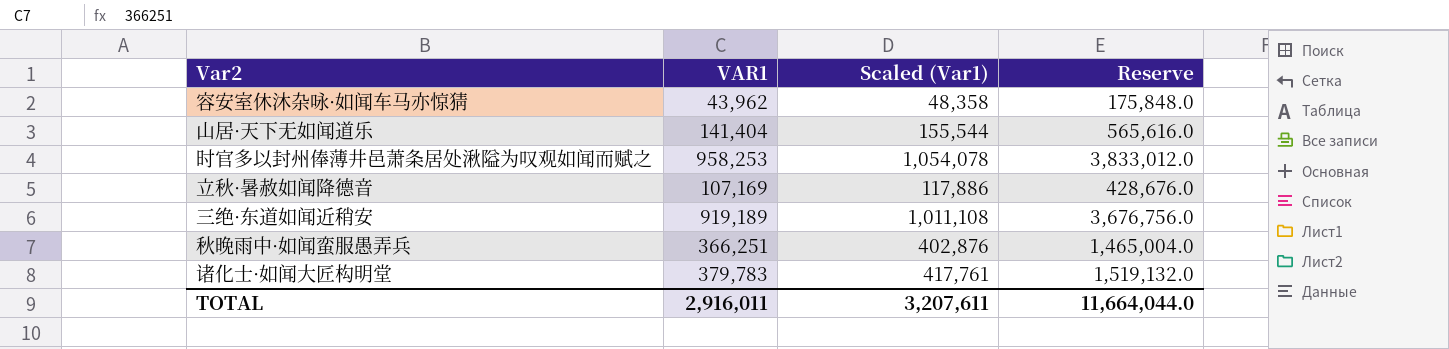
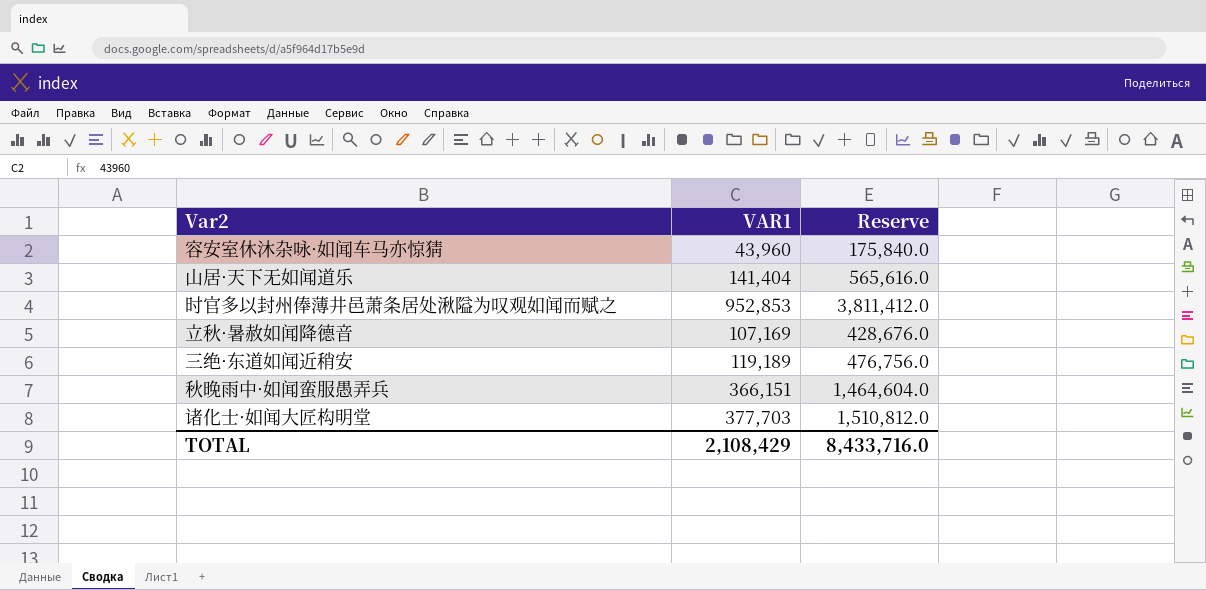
column Scaled (Var1) | formula: [VAR1] * 1.1 -> none
容安室休沐杂咏·如闻车马亦惊猜 | VAR1: 43,962 -> 43,960
容安室休沐杂咏·如闻车马亦惊猜 | Reserve: 175,848.0 -> 175,840.0
时官多以封州俸薄井邑萧条居处湫隘为叹观如闻而赋之 | VAR1: 958,253 -> 952,853
时官多以封州俸薄井邑萧条居处湫隘为叹观如闻而赋之 | Reserve: 3,833,012.0 -> 3,811,412.0
三绝·东道如闻近稍安 | VAR1: 919,189 -> 119,189
三绝·东道如闻近稍安 | Reserve: 3,676,756.0 -> 476,756.0
秋晚雨中·如闻蛮服愚弄兵 | VAR1: 366,251 -> 366,151
秋晚雨中·如闻蛮服愚弄兵 | Reserve: 1,465,004.0 -> 1,464,604.0
诸化士·如闻大匠构明堂 | VAR1: 379,783 -> 377,703
诸化士·如闻大匠构明堂 | Reserve: 1,519,132.0 -> 1,510,812.0
TOTAL | VAR1: 2,916,011 -> 2,108,429
TOTAL | Reserve: 11,664,044.0 -> 8,433,716.0

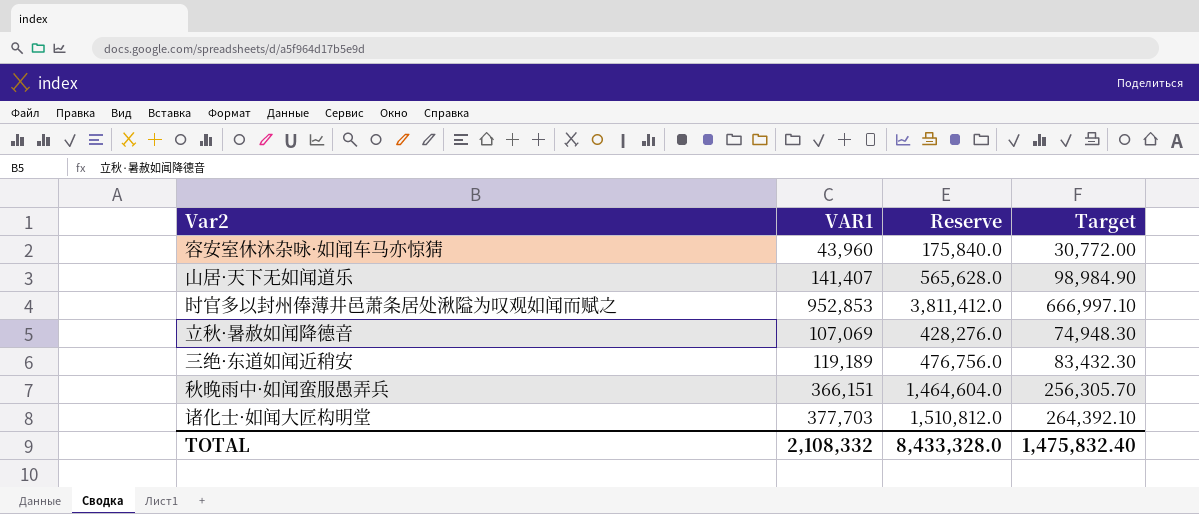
column Target | formula: none -> [VAR1] * 0.7
山居·天下无如闻道乐 | VAR1: 141,404 -> 141,407
山居·天下无如闻道乐 | Reserve: 565,616.0 -> 565,628.0
立秋·暑赦如闻降德音 | VAR1: 107,169 -> 107,069
立秋·暑赦如闻降德音 | Reserve: 428,676.0 -> 428,276.0
TOTAL | VAR1: 2,108,429 -> 2,108,332
TOTAL | Reserve: 8,433,716.0 -> 8,433,328.0

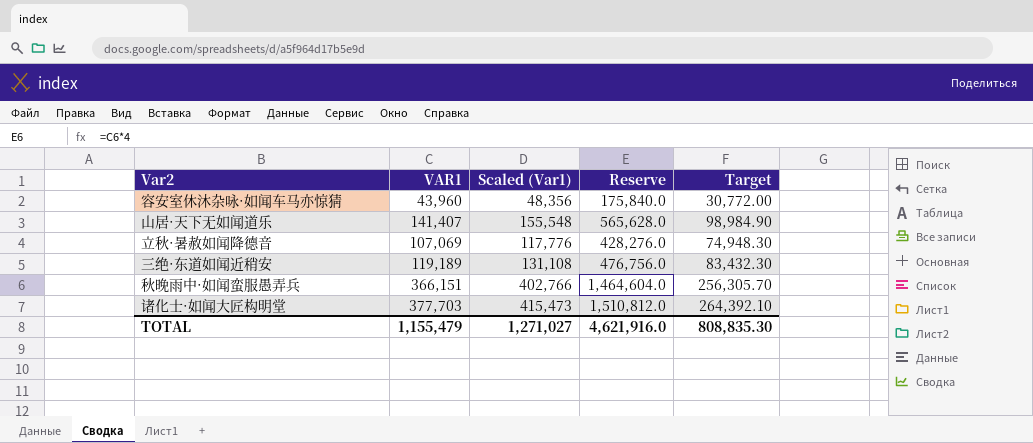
column Scaled (Var1) | formula: none -> [VAR1] * 1.1
row 时官多以封州俸薄井邑萧条居处湫隘为叹观如闻而赋之: 952,853 | 3,811,412.0 | 666,997.10 -> none
TOTAL | VAR1: 2,108,332 -> 1,155,479
TOTAL | Reserve: 8,433,328.0 -> 4,621,916.0
TOTAL | Target: 1,475,832.40 -> 808,835.30

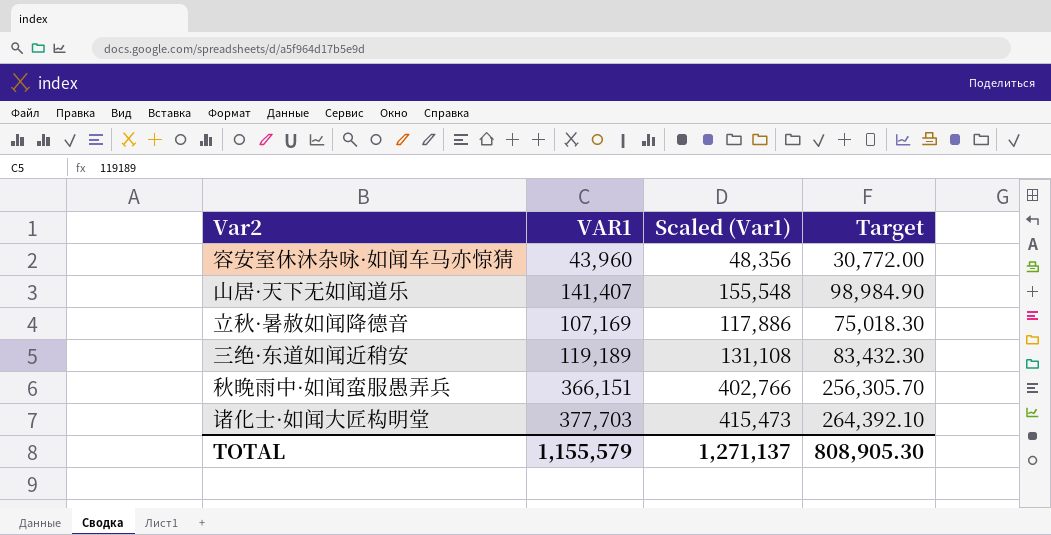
column Reserve | formula: [VAR1] * 4 -> none
立秋·暑赦如闻降德音 | VAR1: 107,069 -> 107,169
立秋·暑赦如闻降德音 | Scaled (Var1): 117,776 -> 117,886
立秋·暑赦如闻降德音 | Target: 74,948.30 -> 75,018.30
TOTAL | VAR1: 1,155,479 -> 1,155,579
TOTAL | Scaled (Var1): 1,271,027 -> 1,271,137
TOTAL | Target: 808,835.30 -> 808,905.30

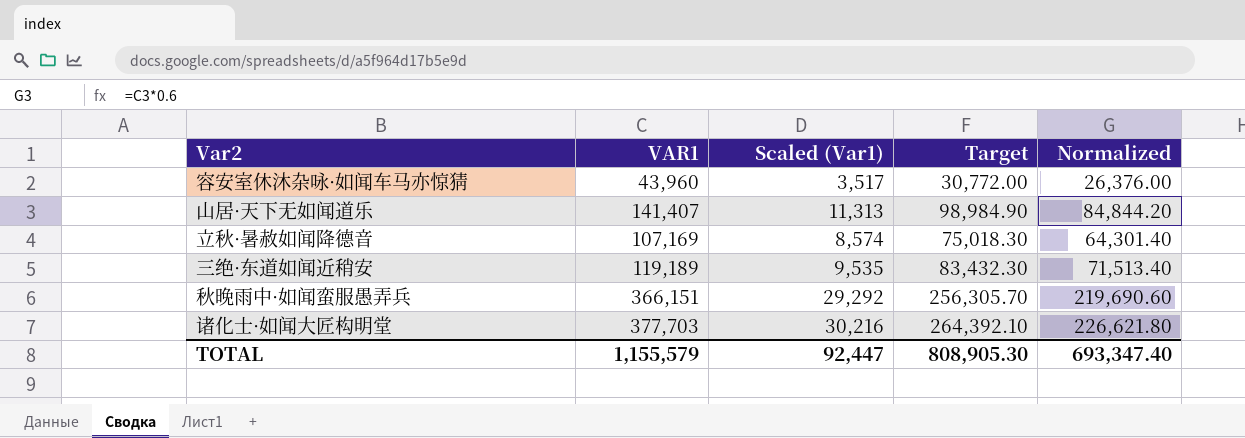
column Scaled (Var1) | formula: [VAR1] * 1.1 -> [VAR1] * 0.08
column Normalized | formula: none -> [VAR1] * 0.6
TOTAL | Scaled (Var1): 1,271,137 -> 92,447

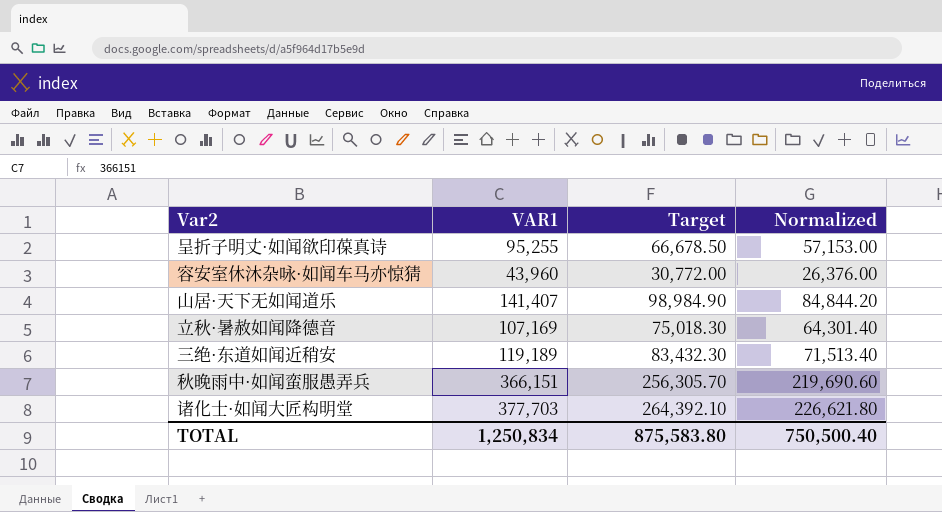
column Scaled (Var1) | formula: [VAR1] * 0.08 -> none
row 呈折子明丈·如闻欲印葆真诗: none -> 95,255 | 66,678.50 | 57,153.00
TOTAL | VAR1: 1,155,579 -> 1,250,834
TOTAL | Target: 808,905.30 -> 875,583.80
TOTAL | Normalized: 693,347.40 -> 750,500.40

